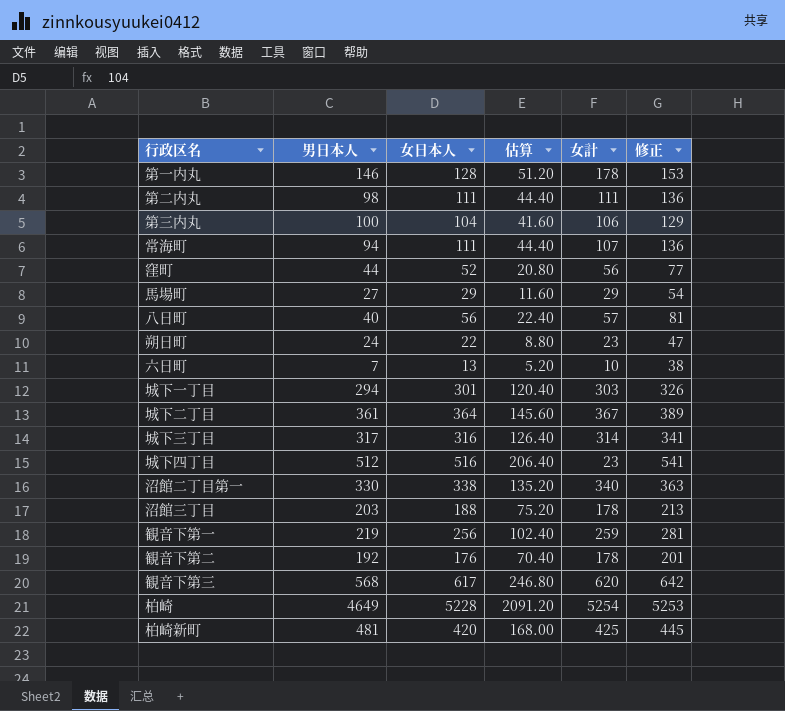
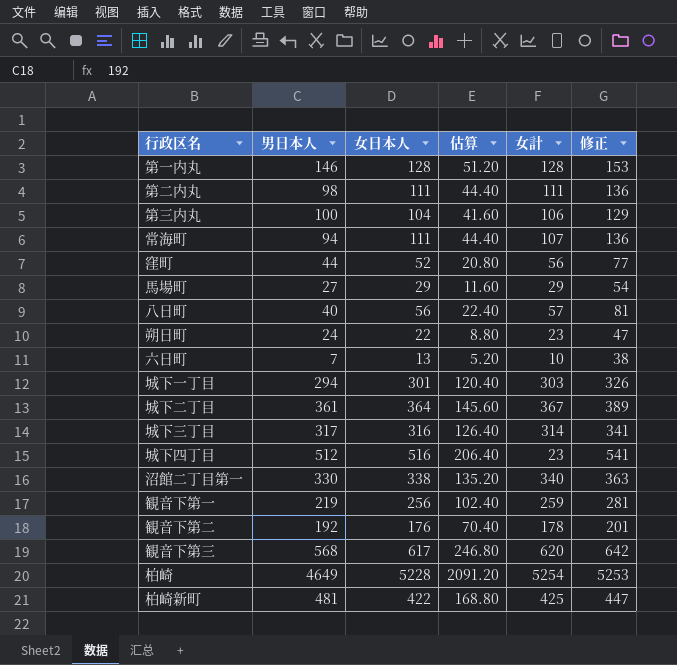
row 沼館三丁目: 203 | 188 | 75.20 | 178 | 213 -> none
第一内丸 | 女計: 178 -> 128
柏崎新町 | 女日本人: 420 -> 422
柏崎新町 | 估算: 168.00 -> 168.80
柏崎新町 | 修正: 445 -> 447

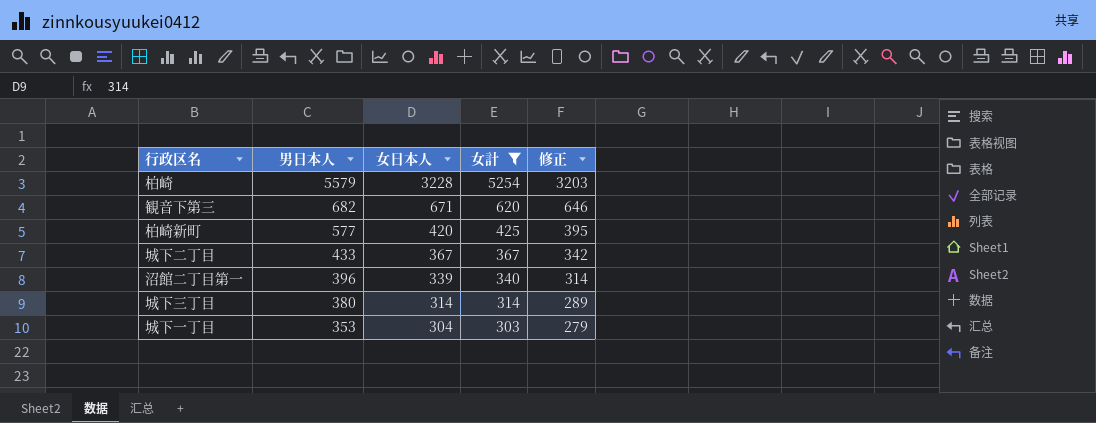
filter: none -> 女計 >= 303
row order: none -> 男日本人 descending
column 估算 | formula: [女日本人] * 0.4 -> none
column 修正 | formula: [女日本人] + 25 -> [女日本人] - 25
柏崎 | 男日本人: 4649 -> 5579
柏崎 | 女日本人: 5228 -> 3228
観音下第三 | 男日本人: 568 -> 682
観音下第三 | 女日本人: 617 -> 671
柏崎新町 | 男日本人: 481 -> 577
柏崎新町 | 女日本人: 422 -> 420
城下二丁目 | 男日本人: 361 -> 433
城下二丁目 | 女日本人: 364 -> 367
沼館二丁目第一 | 男日本人: 330 -> 396
沼館二丁目第一 | 女日本人: 338 -> 339
城下三丁目 | 男日本人: 317 -> 380
城下三丁目 | 女日本人: 316 -> 314
城下一丁目 | 男日本人: 294 -> 353
城下一丁目 | 女日本人: 301 -> 304

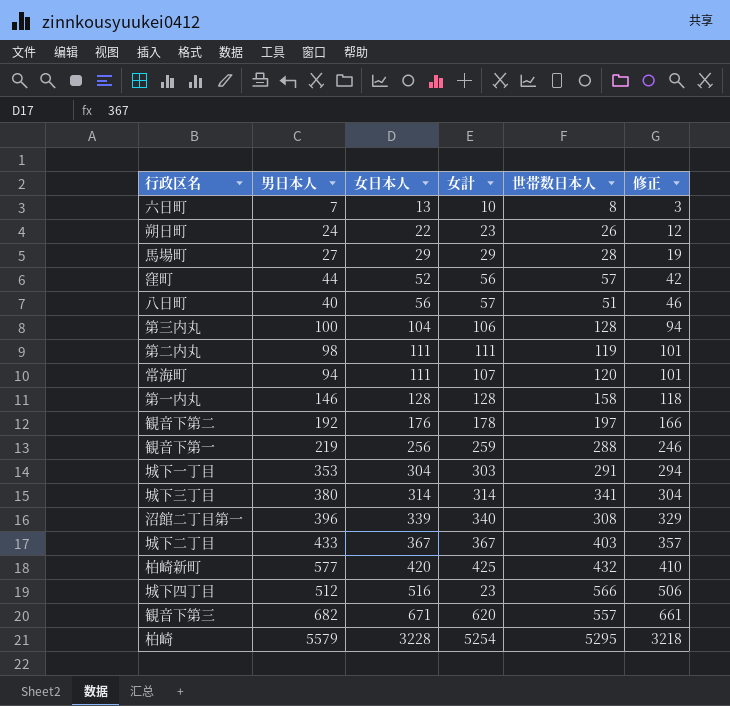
filter: 女計 >= 303 -> none
row order: 男日本人 descending -> 女日本人 ascending
column 世帯数日本人 | position: none -> 5
column 修正 | formula: [女日本人] - 25 -> [女日本人] - 10

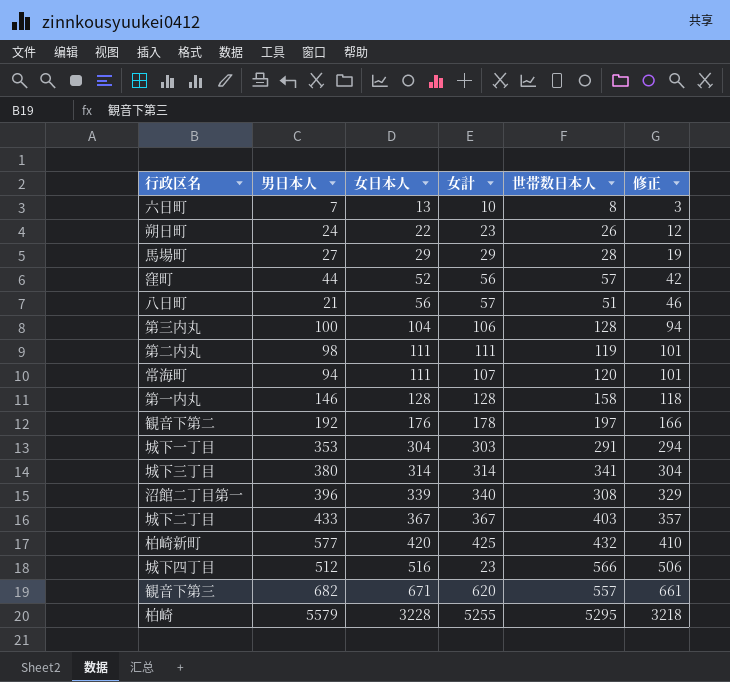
row 観音下第一: 219 | 256 | 259 | 288 | 246 -> none
八日町 | 男日本人: 40 -> 21
柏崎 | 女計: 5254 -> 5255

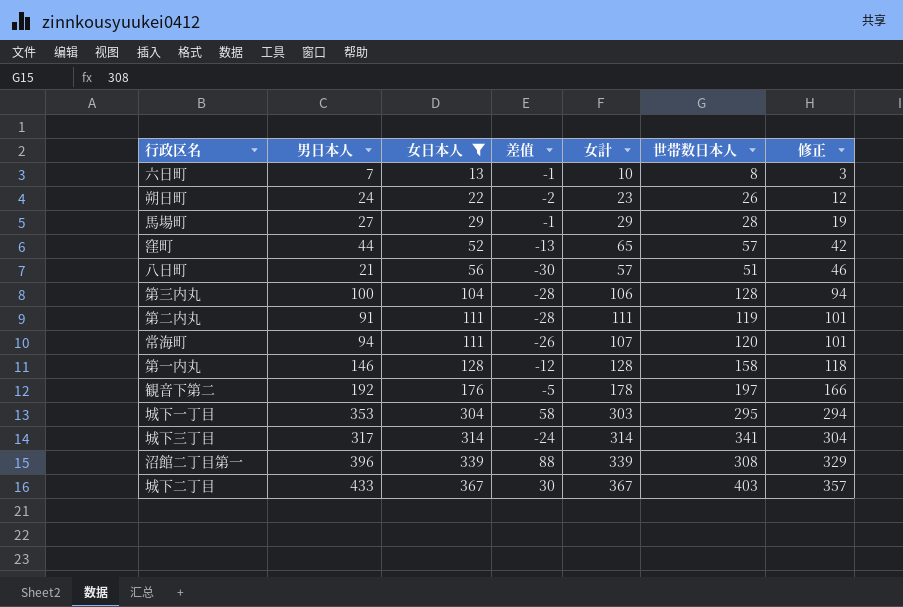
filter: none -> 女日本人 <= 367
column 差值 | formula: none -> [男日本人] - [世帯数日本人]
窪町 | 女計: 56 -> 65
第二内丸 | 男日本人: 98 -> 91
城下一丁目 | 世帯数日本人: 291 -> 295
城下三丁目 | 男日本人: 380 -> 317
沼館二丁目第一 | 女計: 340 -> 339

